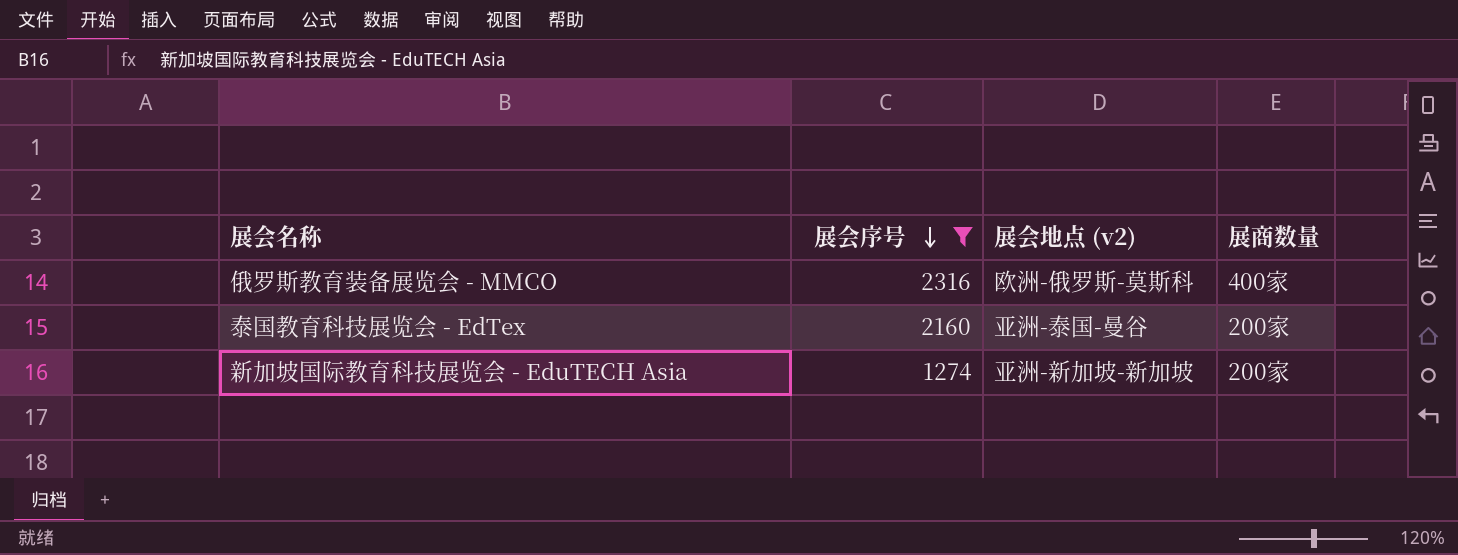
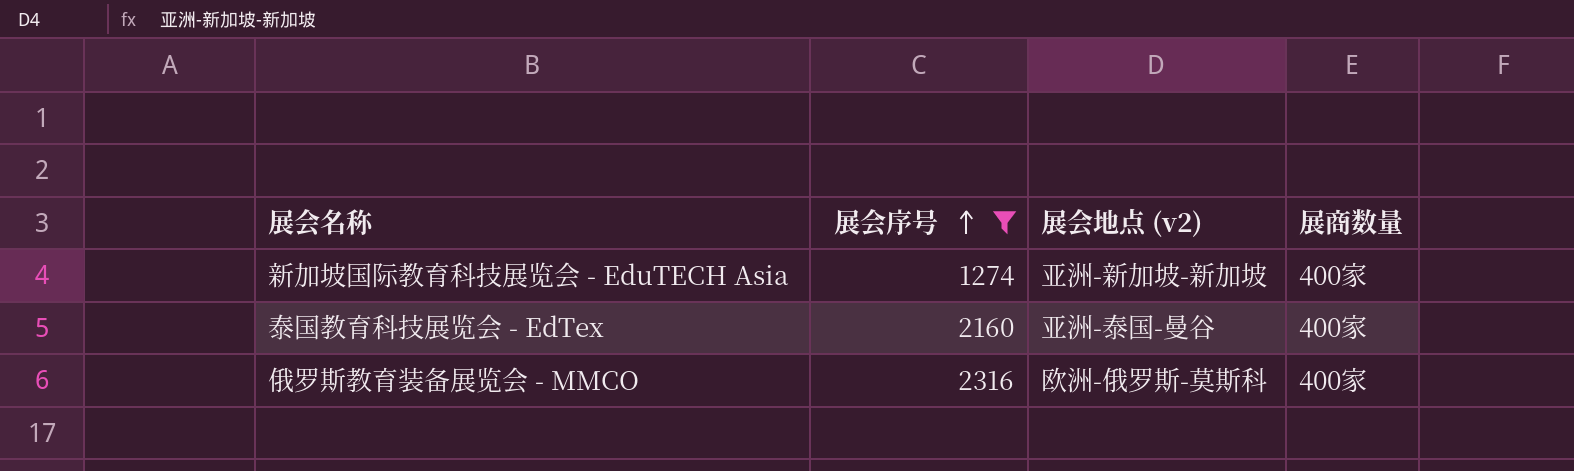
row order: 展会序号 descending -> 展会序号 ascending
新加坡国际教育科技展览会 - EduTECH Asia | 展商数量: 200家 -> 400家
泰国教育科技展览会 - EdTex | 展商数量: 200家 -> 400家

